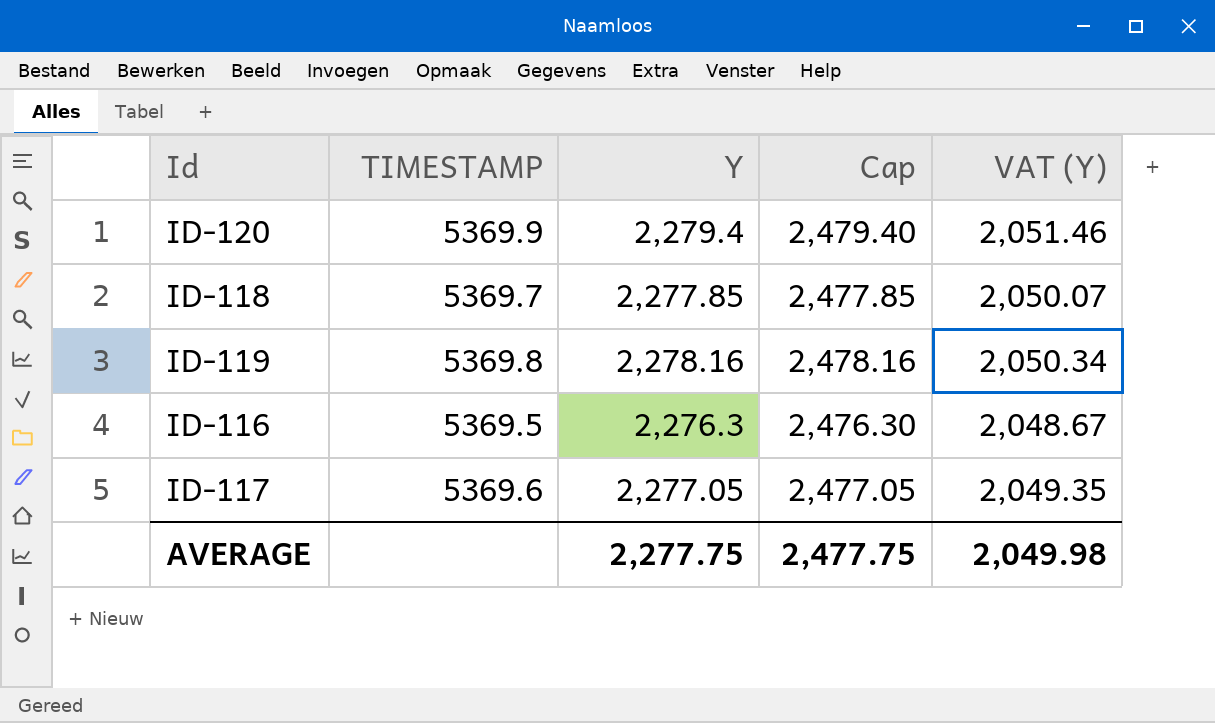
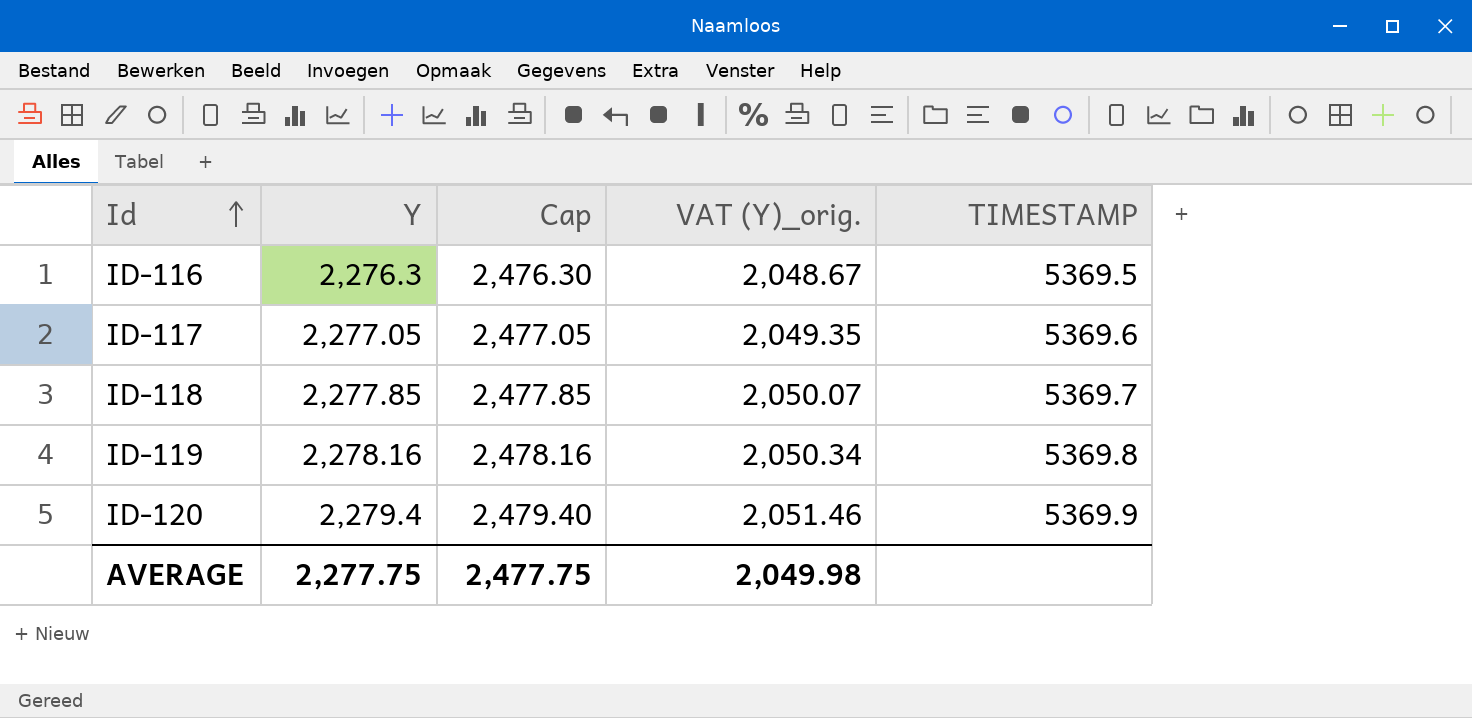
row order: none -> Id ascending
column name: VAT (Y) -> VAT (Y)_orig.
column TIMESTAMP | position: 2 -> 5

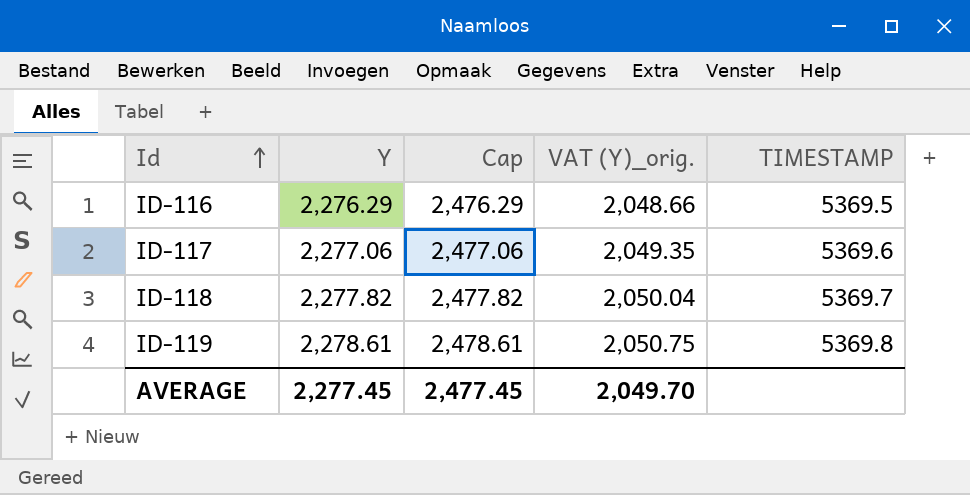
row ID-120: 2,279.4 | 2,479.40 | 2,051.46 | 5369.9 -> none
ID-116 | Y: 2,276.3 -> 2,276.29
ID-116 | Cap: 2,476.30 -> 2,476.29
ID-116 | VAT (Y)_orig.: 2,048.67 -> 2,048.66
ID-117 | Y: 2,277.05 -> 2,277.06
ID-117 | Cap: 2,477.05 -> 2,477.06
ID-118 | Y: 2,277.85 -> 2,277.82
ID-118 | Cap: 2,477.85 -> 2,477.82
ID-118 | VAT (Y)_orig.: 2,050.07 -> 2,050.04
ID-119 | Y: 2,278.16 -> 2,278.61
ID-119 | Cap: 2,478.16 -> 2,478.61
ID-119 | VAT (Y)_orig.: 2,050.34 -> 2,050.75
AVERAGE | Y: 2,277.75 -> 2,277.45
AVERAGE | Cap: 2,477.75 -> 2,477.45
AVERAGE | VAT (Y)_orig.: 2,049.98 -> 2,049.70

